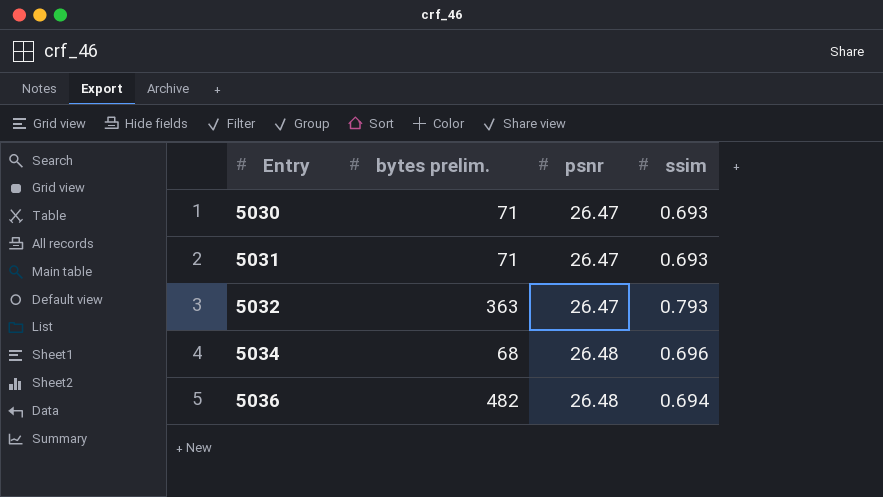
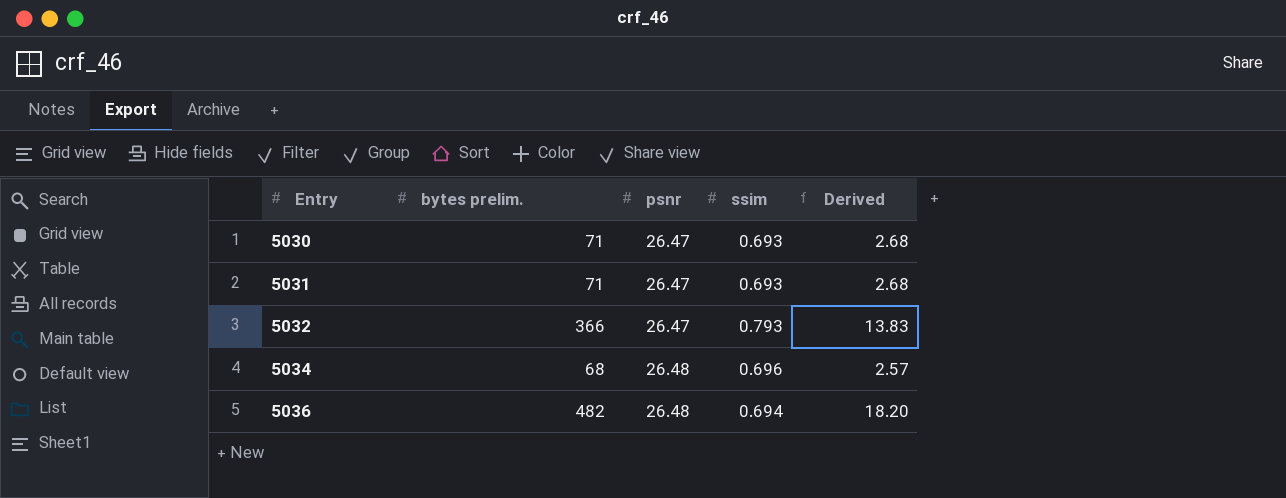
column Derived | formula: none -> [bytes prelim.] / [psnr]
5032 | bytes prelim.: 363 -> 366

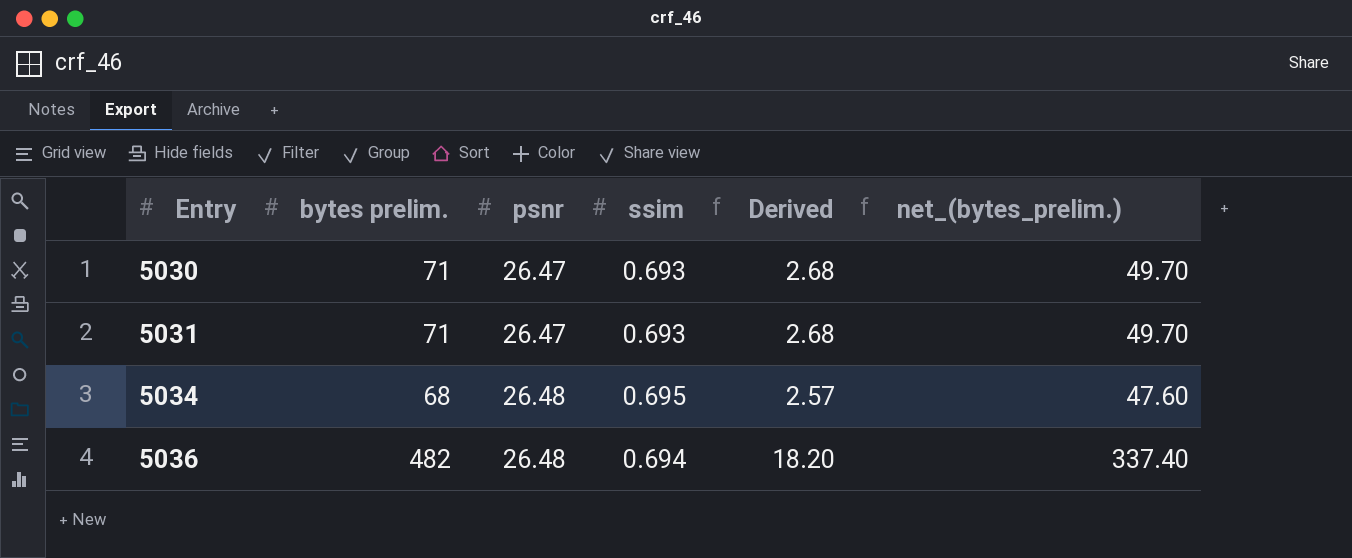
column net_(bytes_prelim.) | formula: none -> [bytes prelim.] * 0.7
row 5032: 366 | 26.47 | 0.793 | 13.83 -> none
5034 | ssim: 0.696 -> 0.695

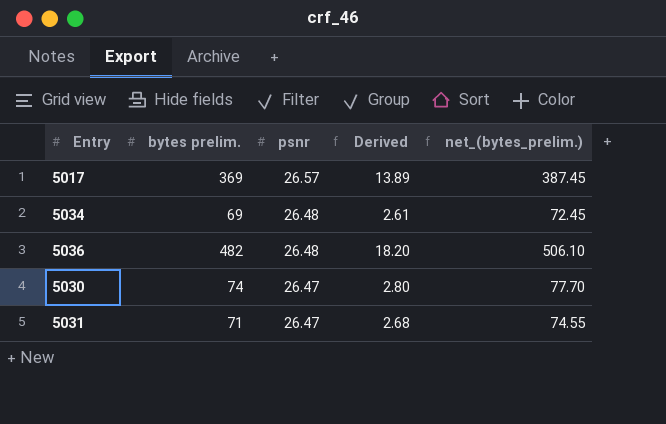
row order: Entry ascending -> psnr descending
column ssim | position: 4 -> none
column net_(bytes_prelim.) | formula: [bytes prelim.] * 0.7 -> [bytes prelim.] * 1.05
row 5017: none -> 369 | 26.57 | 13.89 | 387.45
5034 | bytes prelim.: 68 -> 69
5034 | Derived: 2.57 -> 2.61
5030 | bytes prelim.: 71 -> 74
5030 | Derived: 2.68 -> 2.80

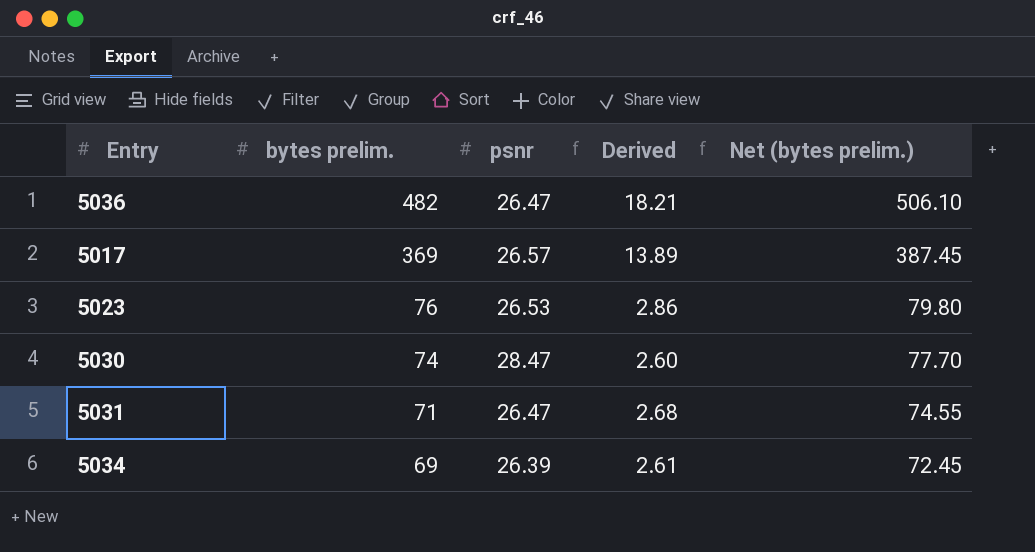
row order: psnr descending -> bytes prelim. descending
column name: net_(bytes_prelim.) -> Net (bytes prelim.)
5036 | psnr: 26.48 -> 26.47
5036 | Derived: 18.20 -> 18.21
row 5023: none -> 76 | 26.53 | 2.86 | 79.80
5030 | psnr: 26.47 -> 28.47
5030 | Derived: 2.80 -> 2.60
5034 | psnr: 26.48 -> 26.39

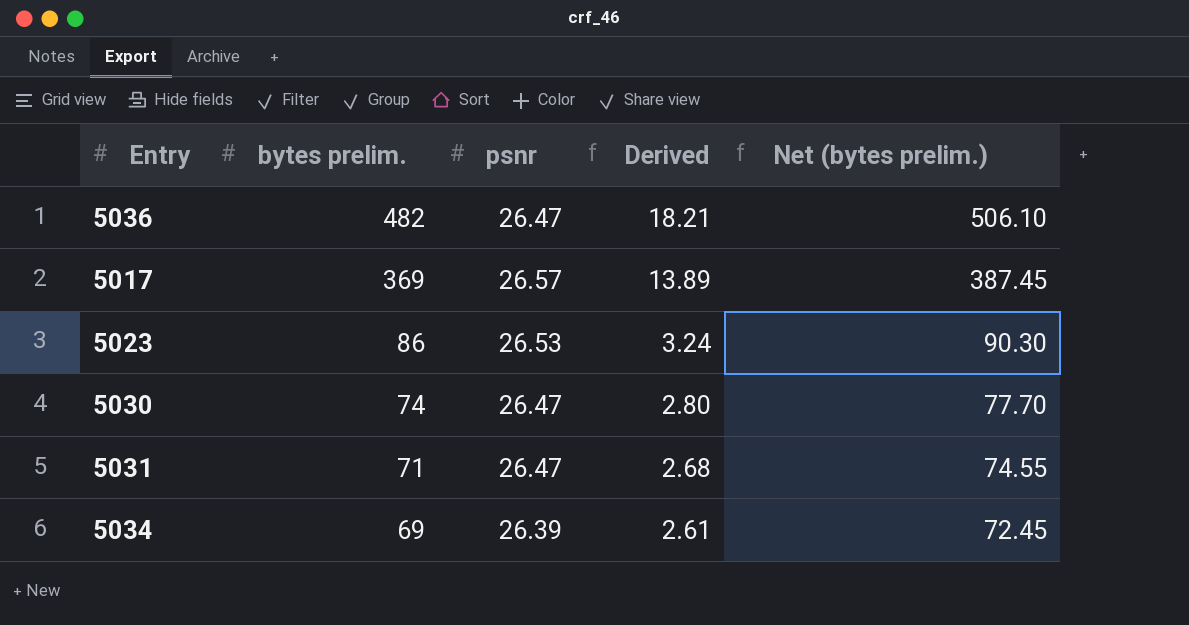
5023 | bytes prelim.: 76 -> 86
5023 | Derived: 2.86 -> 3.24
5023 | Net (bytes prelim.): 79.80 -> 90.30
5030 | psnr: 28.47 -> 26.47
5030 | Derived: 2.60 -> 2.80

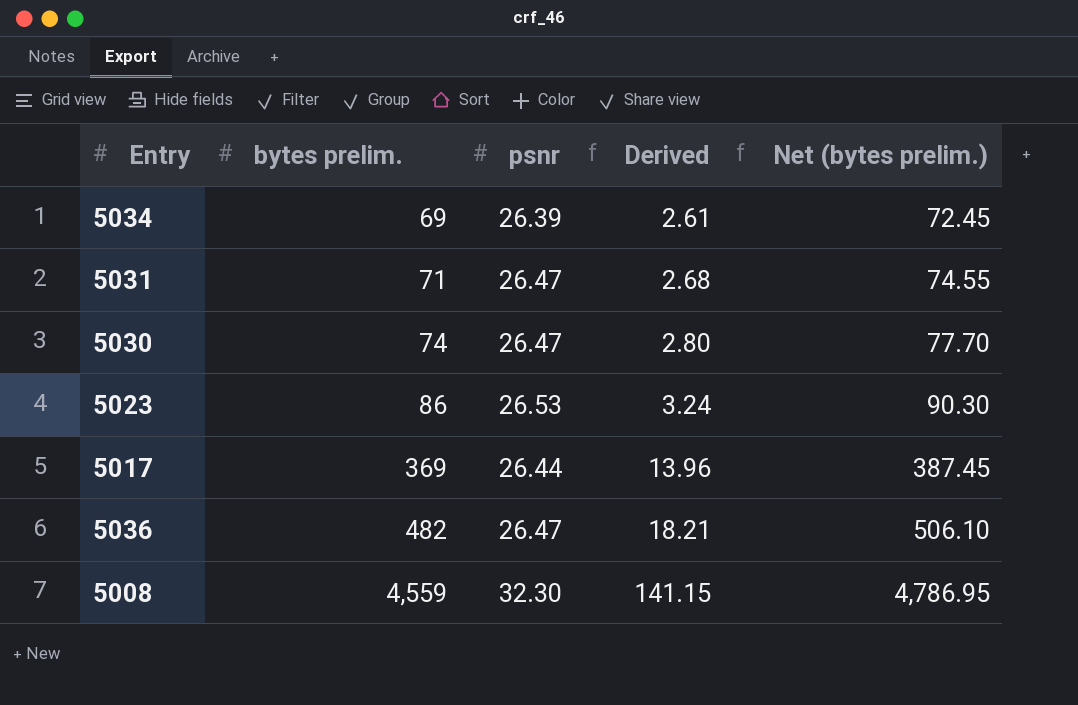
row order: bytes prelim. descending -> bytes prelim. ascending
5017 | psnr: 26.57 -> 26.44
5017 | Derived: 13.89 -> 13.96
row 5008: none -> 4,559 | 32.30 | 141.15 | 4,786.95

